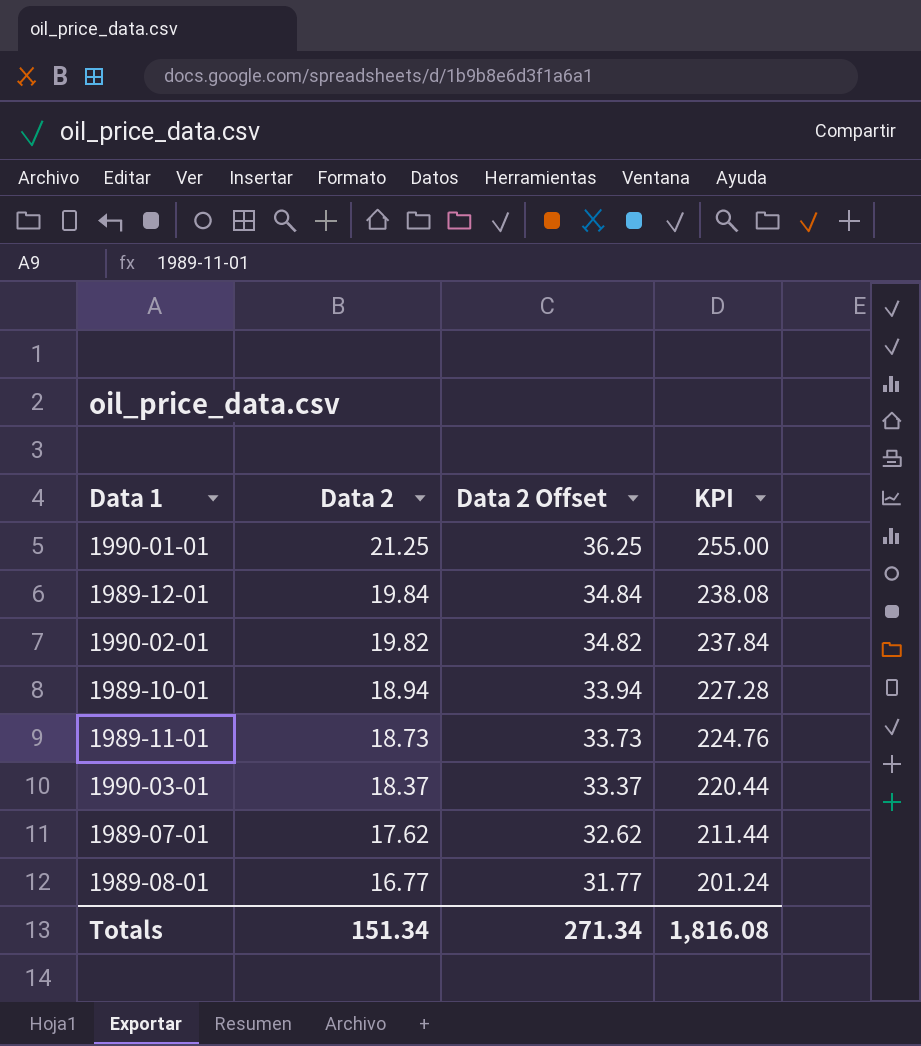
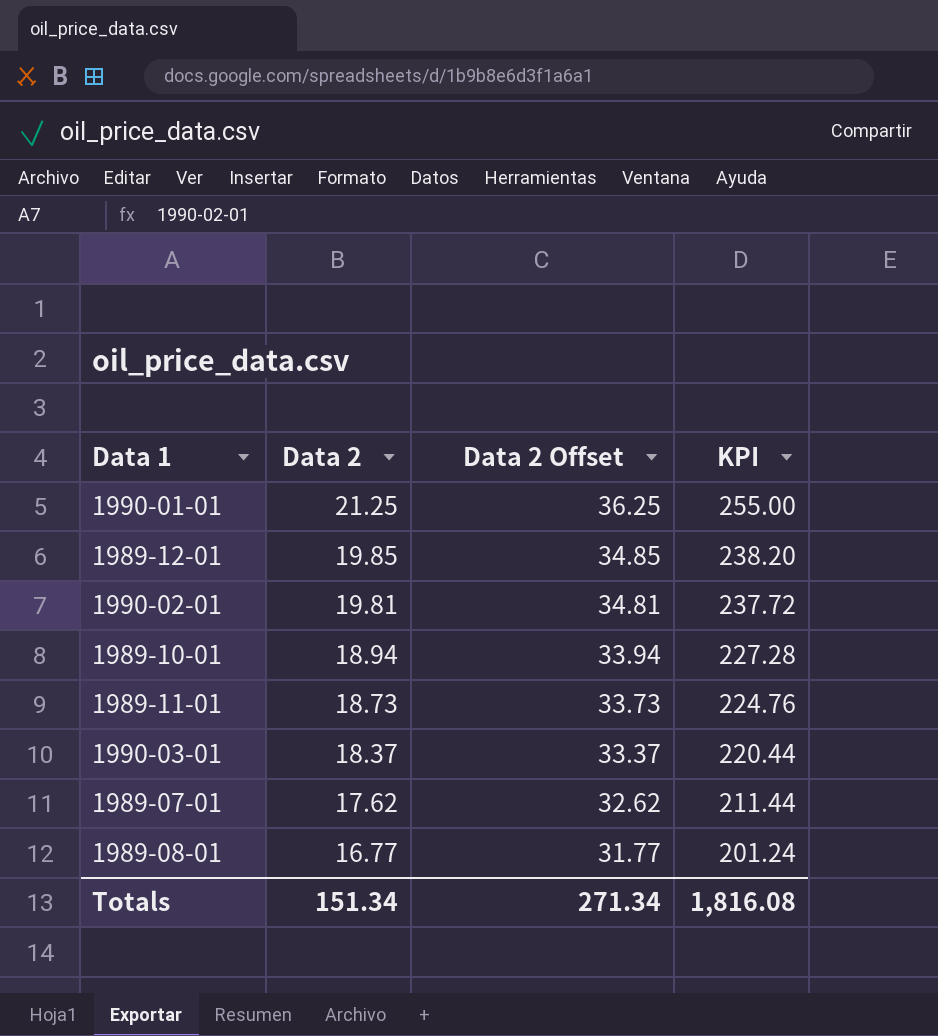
1989-12-01 | Data 2: 19.84 -> 19.85
1989-12-01 | Data 2 Offset: 34.84 -> 34.85
1989-12-01 | KPI: 238.08 -> 238.20
1990-02-01 | Data 2: 19.82 -> 19.81
1990-02-01 | Data 2 Offset: 34.82 -> 34.81
1990-02-01 | KPI: 237.84 -> 237.72

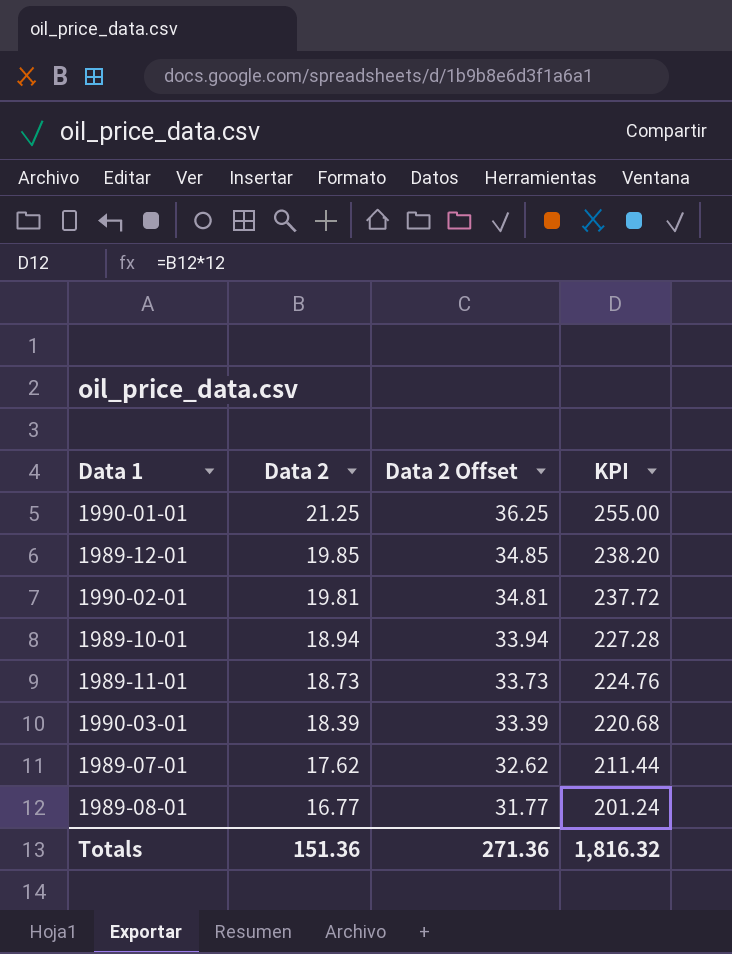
1990-03-01 | Data 2: 18.37 -> 18.39
1990-03-01 | Data 2 Offset: 33.37 -> 33.39
1990-03-01 | KPI: 220.44 -> 220.68
Totals | Data 2: 151.34 -> 151.36
Totals | Data 2 Offset: 271.34 -> 271.36
Totals | KPI: 1,816.08 -> 1,816.32

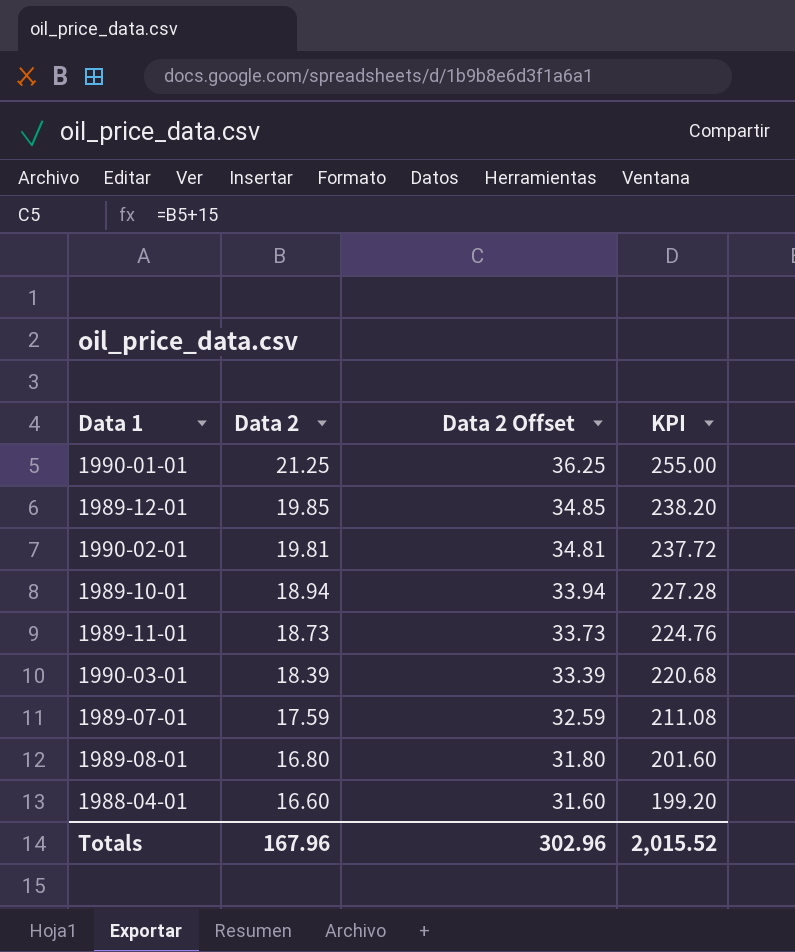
1989-07-01 | Data 2: 17.62 -> 17.59
1989-07-01 | Data 2 Offset: 32.62 -> 32.59
1989-07-01 | KPI: 211.44 -> 211.08
1989-08-01 | Data 2: 16.77 -> 16.80
1989-08-01 | Data 2 Offset: 31.77 -> 31.80
1989-08-01 | KPI: 201.24 -> 201.60
row 1988-04-01: none -> 16.60 | 31.60 | 199.20
Totals | Data 2: 151.36 -> 167.96
Totals | Data 2 Offset: 271.36 -> 302.96
Totals | KPI: 1,816.32 -> 2,015.52

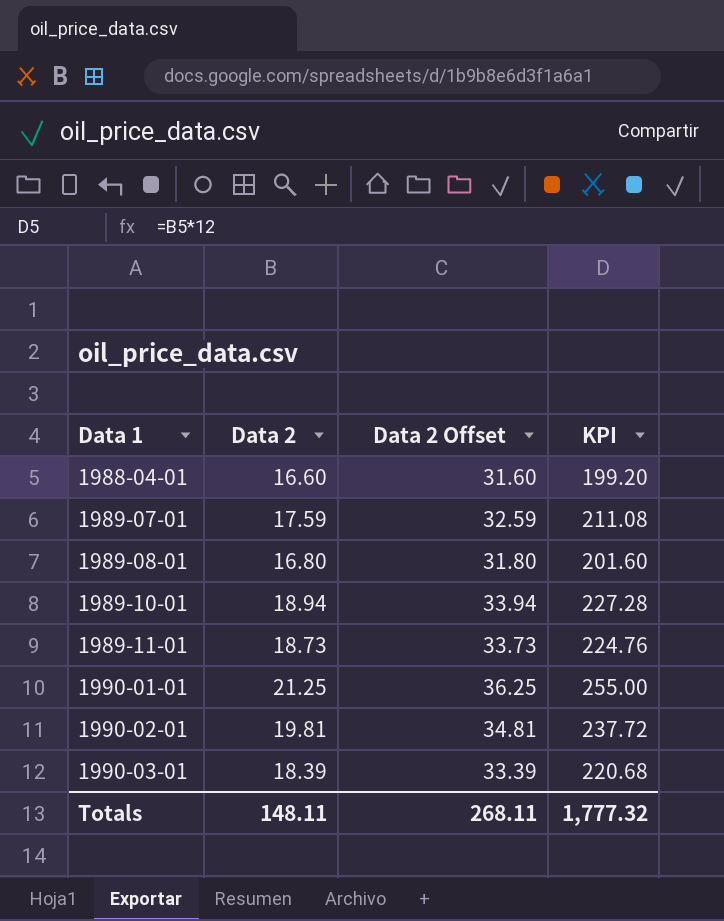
row order: Data 2 descending -> Data 1 ascending
row 1989-12-01: 19.85 | 34.85 | 238.20 -> none
Totals | Data 2: 167.96 -> 148.11
Totals | Data 2 Offset: 302.96 -> 268.11
Totals | KPI: 2,015.52 -> 1,777.32

